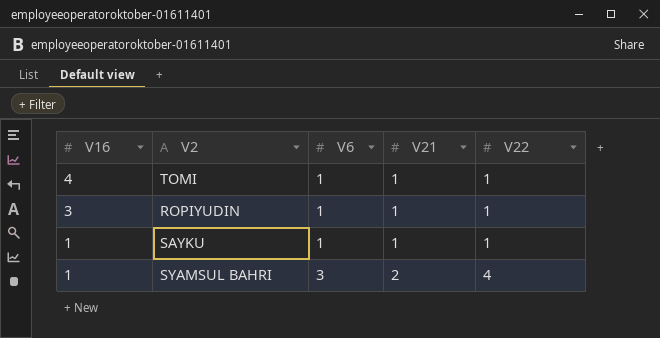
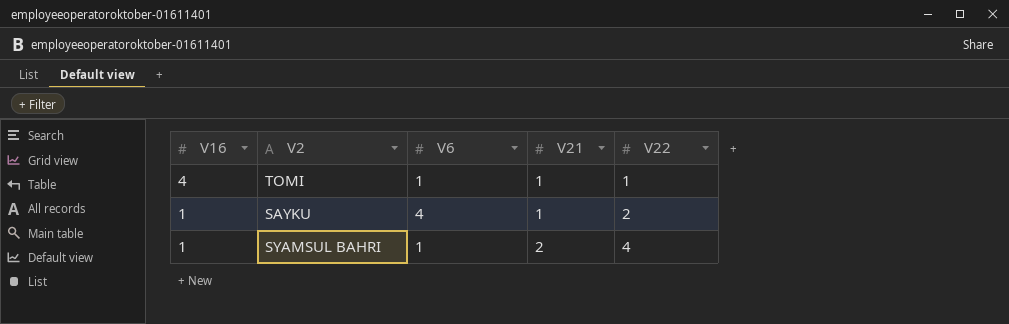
row ROPIYUDIN: 3 | 1 | 1 | 1 -> none
SAYKU | V6: 1 -> 4
SAYKU | V22: 1 -> 2
SYAMSUL BAHRI | V6: 3 -> 1

